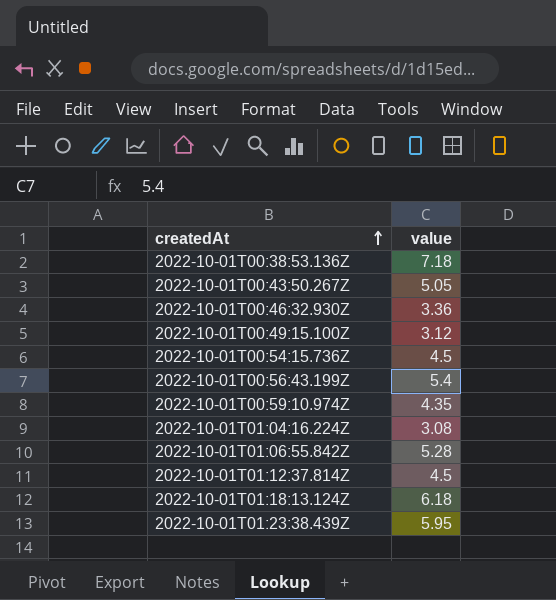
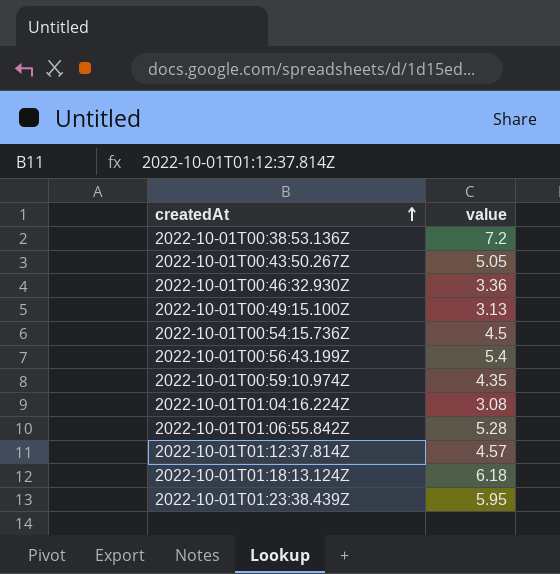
2022-10-01T00:38:53.136Z | value: 7.18 -> 7.2
2022-10-01T00:49:15.100Z | value: 3.12 -> 3.13
2022-10-01T01:12:37.814Z | value: 4.5 -> 4.57

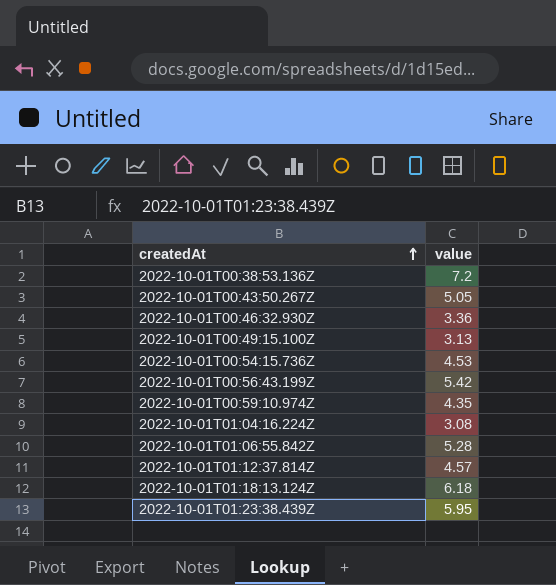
2022-10-01T00:54:15.736Z | value: 4.5 -> 4.53
2022-10-01T00:56:43.199Z | value: 5.4 -> 5.42

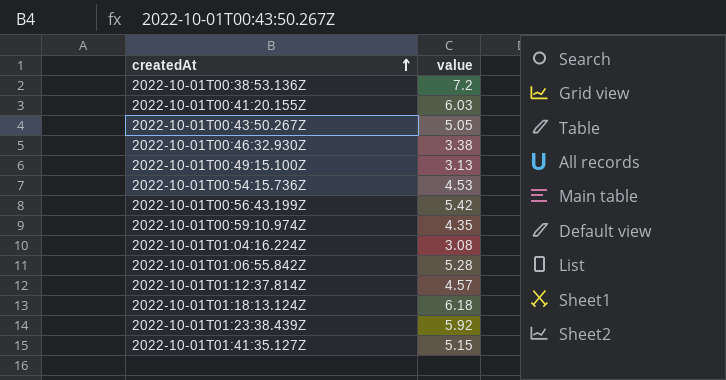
row 2022-10-01T00:41:20.155Z: none -> 6.03
2022-10-01T00:46:32.930Z | value: 3.36 -> 3.38
2022-10-01T01:23:38.439Z | value: 5.95 -> 5.92
row 2022-10-01T01:41:35.127Z: none -> 5.15

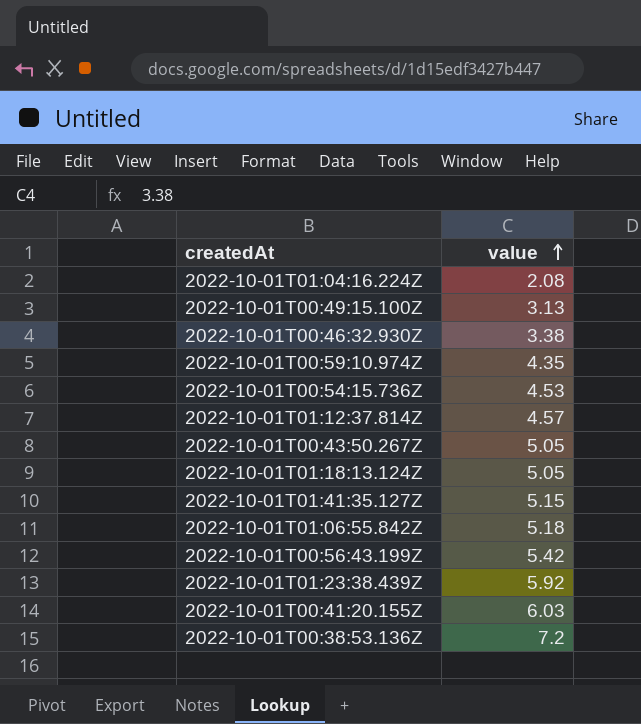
row order: createdAt ascending -> value ascending
2022-10-01T01:04:16.224Z | value: 3.08 -> 2.08
2022-10-01T01:18:13.124Z | value: 6.18 -> 5.05
2022-10-01T01:06:55.842Z | value: 5.28 -> 5.18

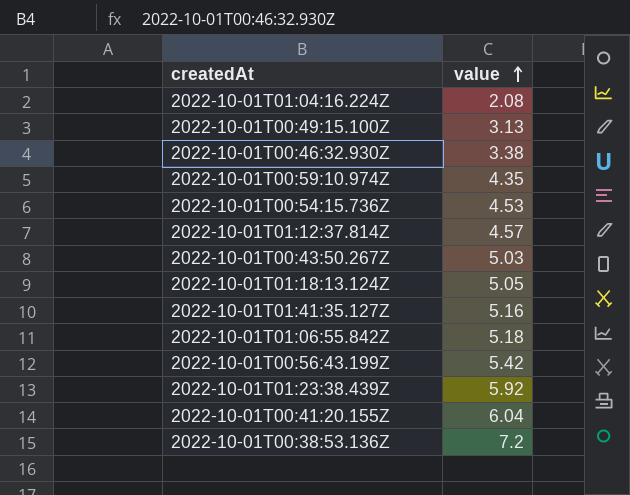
2022-10-01T00:43:50.267Z | value: 5.05 -> 5.03
2022-10-01T01:41:35.127Z | value: 5.15 -> 5.16
2022-10-01T00:41:20.155Z | value: 6.03 -> 6.04

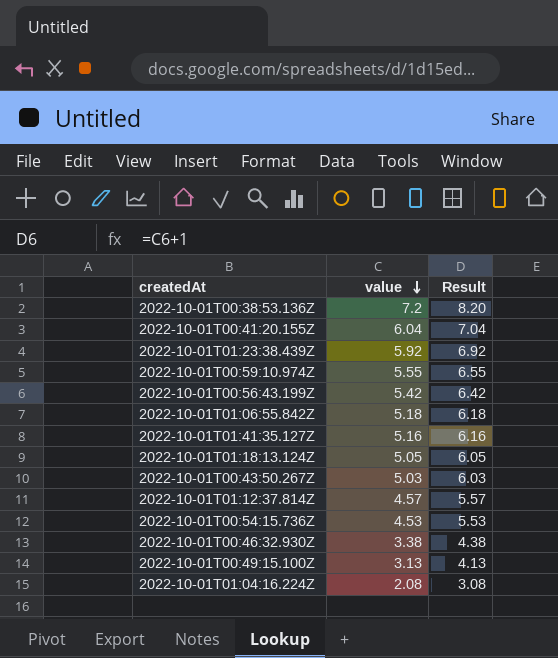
row order: value ascending -> value descending
column Result | formula: none -> [value] + 1
2022-10-01T00:59:10.974Z | value: 4.35 -> 5.55

